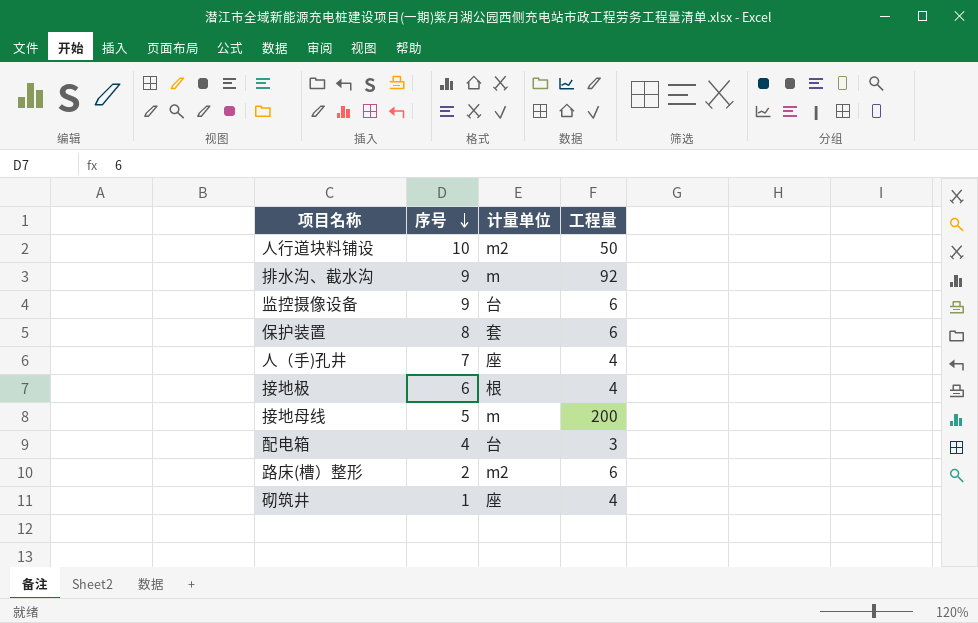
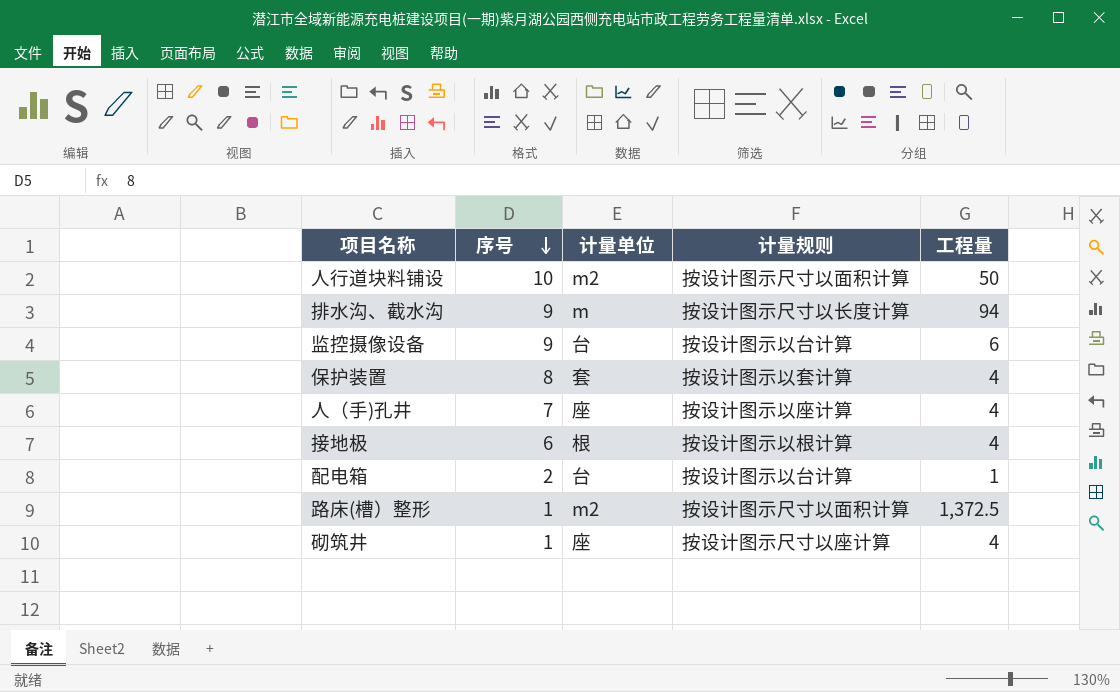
column 计量规则 | position: none -> 4
row 接地母线: 5 | m | 200 -> none
排水沟、截水沟 | 工程量: 92 -> 94
保护装置 | 工程量: 6 -> 4
配电箱 | 序号: 4 -> 2
配电箱 | 工程量: 3 -> 1
路床(槽）整形 | 序号: 2 -> 1
路床(槽）整形 | 工程量: 6 -> 1,372.5

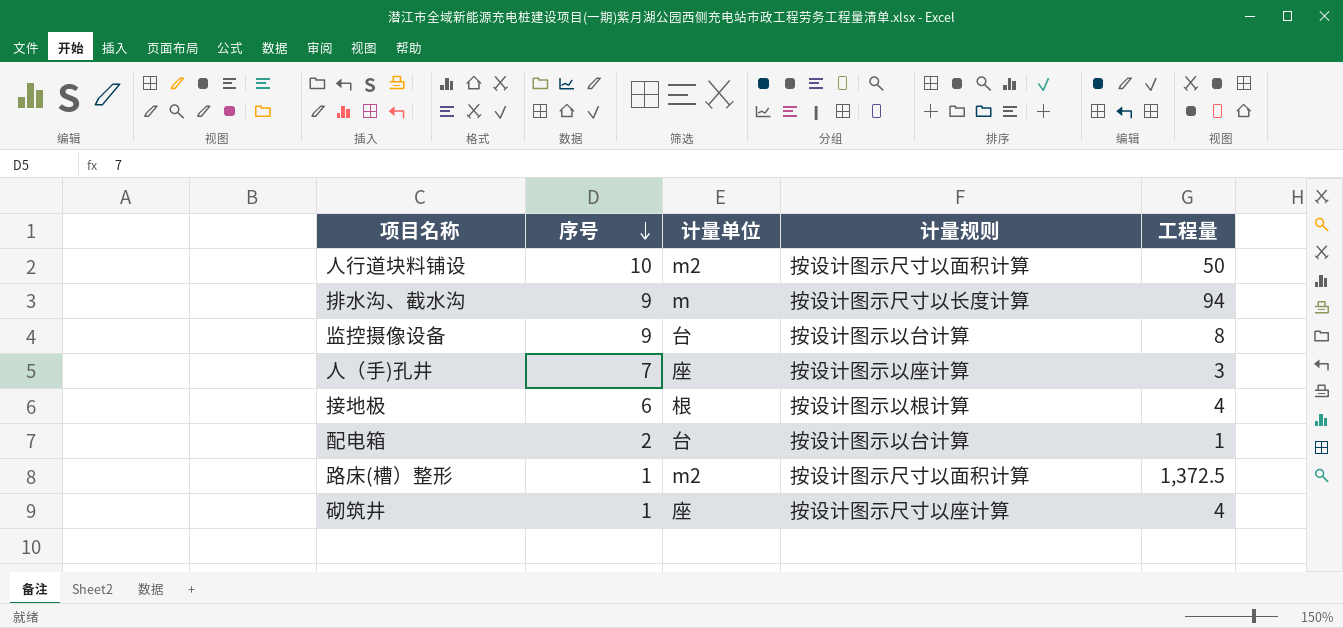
row 保护装置: 8 | 套 | 按设计图示以套计算 | 4 -> none
监控摄像设备 | 工程量: 6 -> 8
人（手)孔井 | 工程量: 4 -> 3

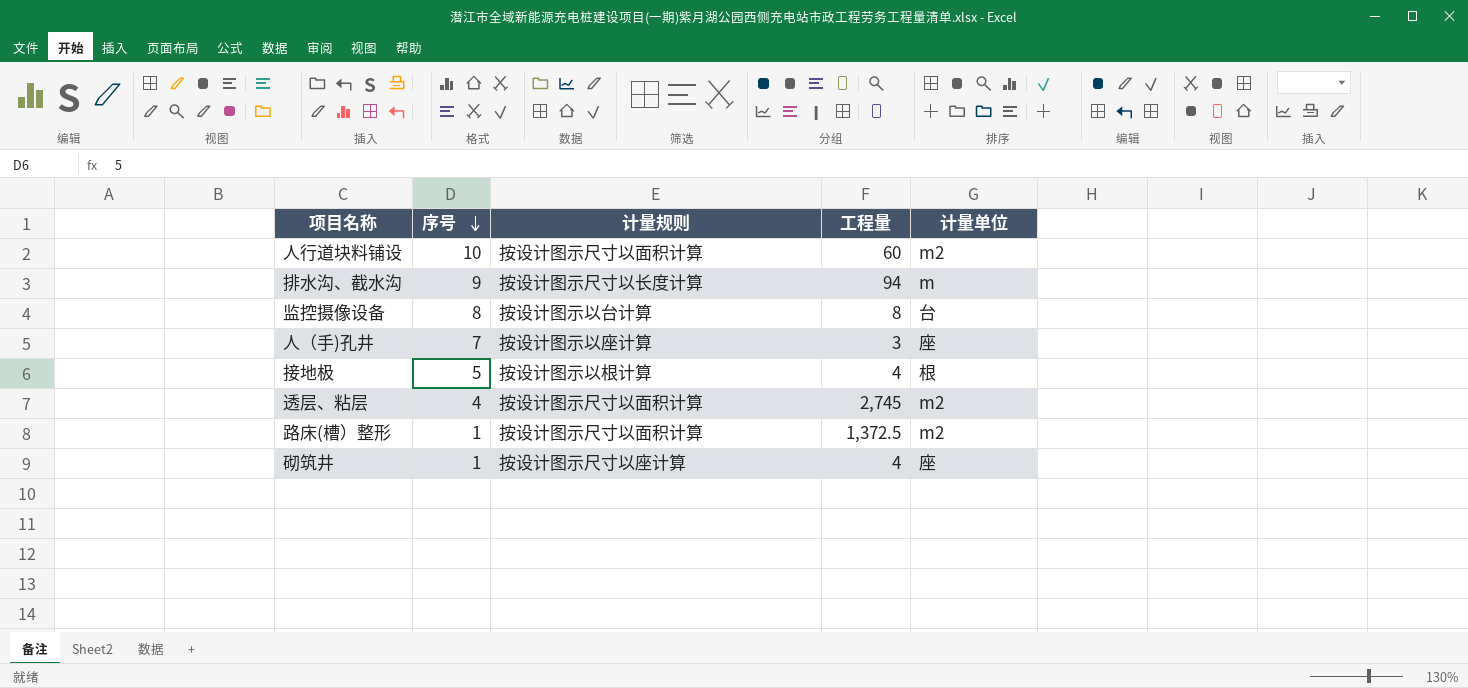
column 计量单位 | position: 3 -> 5
row 配电箱: 2 | 台 | 按设计图示以台计算 | 1 -> none
人行道块料铺设 | 工程量: 50 -> 60
监控摄像设备 | 序号: 9 -> 8
接地极 | 序号: 6 -> 5
row 透层、粘层: none -> 4 | 按设计图示尺寸以面积计算 | 2,745 | m2

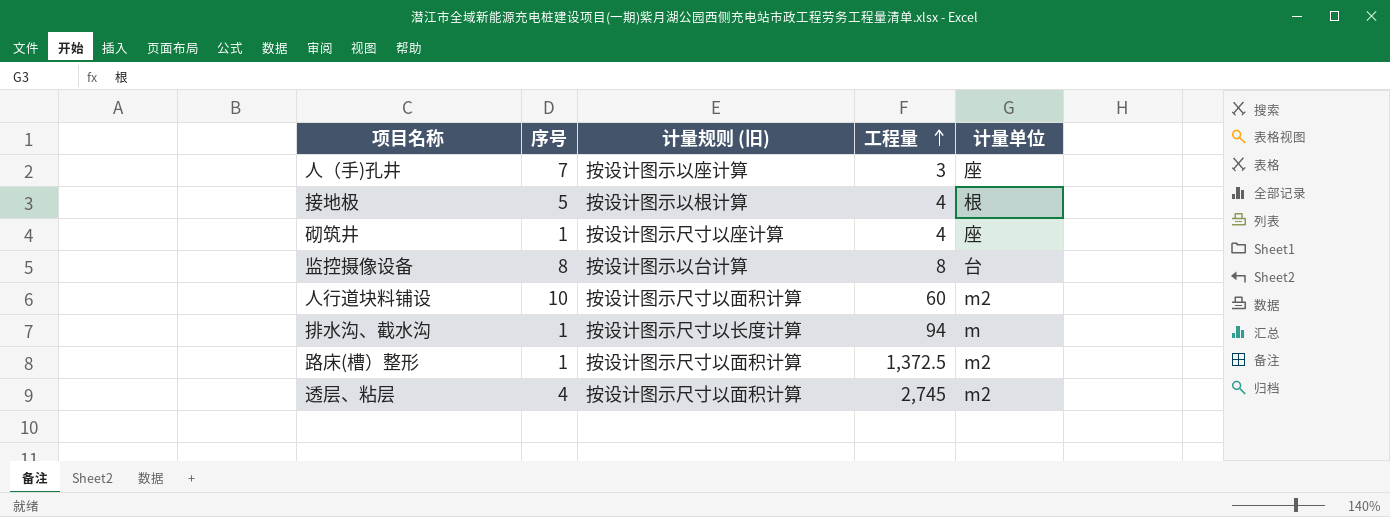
row order: 序号 descending -> 工程量 ascending
column name: 计量规则 -> 计量规则 (旧)
排水沟、截水沟 | 序号: 9 -> 1

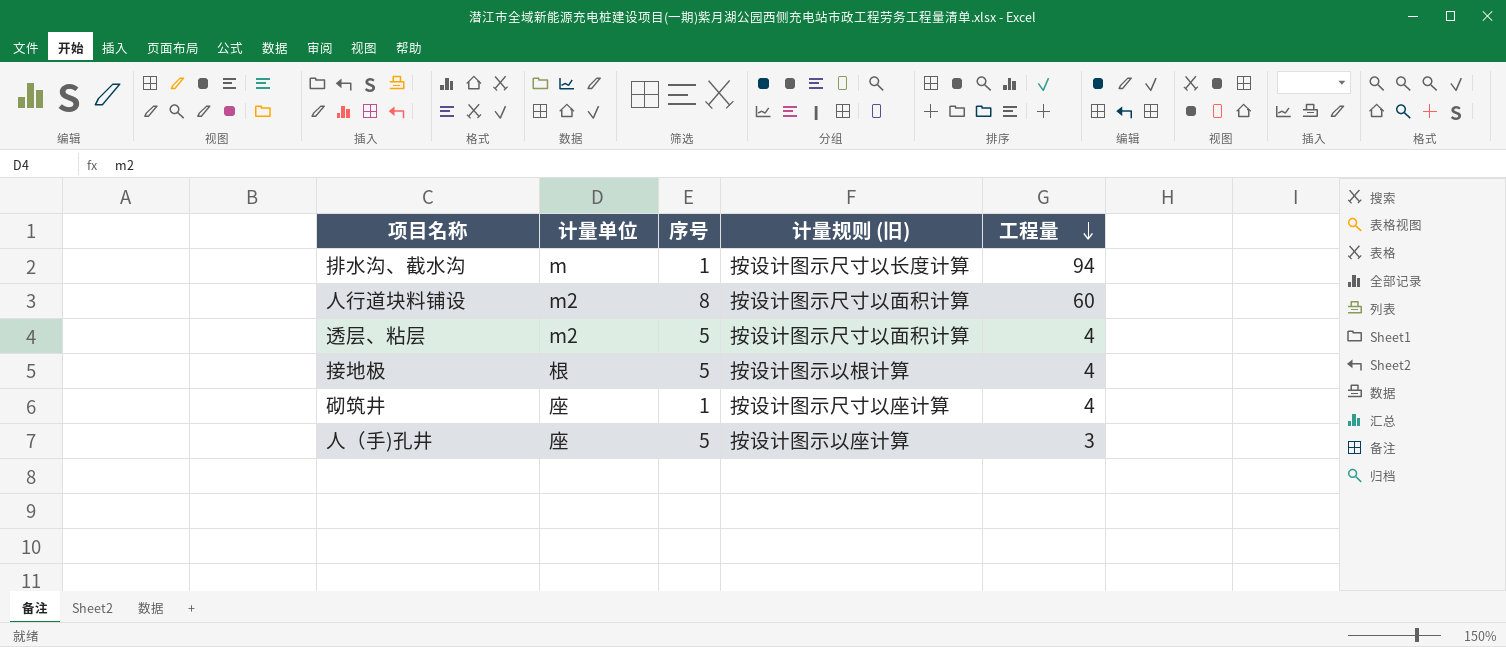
row order: 工程量 ascending -> 工程量 descending
column 计量单位 | position: 5 -> 2
row 监控摄像设备: 8 | 按设计图示以台计算 | 8 | 台 -> none
row 路床(槽）整形: 1 | 按设计图示尺寸以面积计算 | 1,372.5 | m2 -> none
人行道块料铺设 | 序号: 10 -> 8
透层、粘层 | 序号: 4 -> 5
透层、粘层 | 工程量: 2,745 -> 4
人（手)孔井 | 序号: 7 -> 5

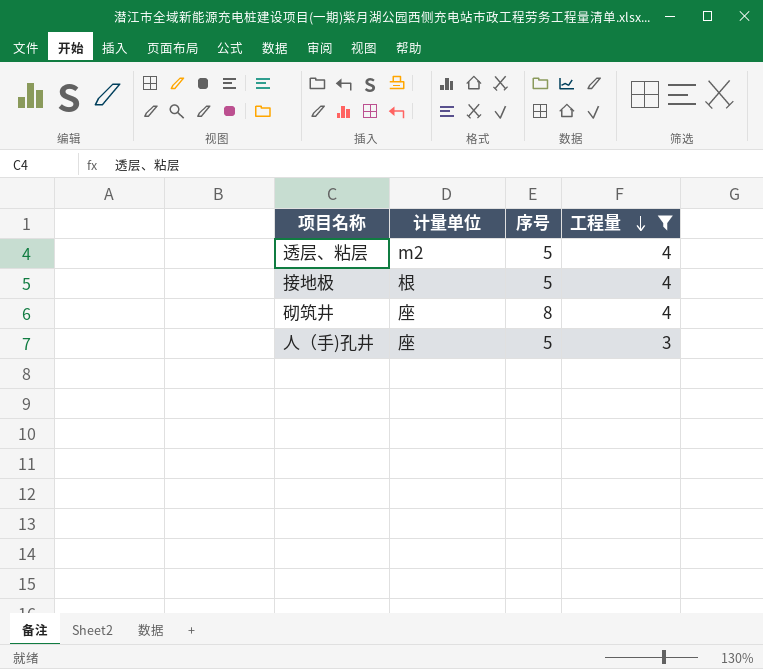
filter: none -> 工程量 <= 4
column 计量规则 (旧) | position: 4 -> none
砌筑井 | 序号: 1 -> 8

